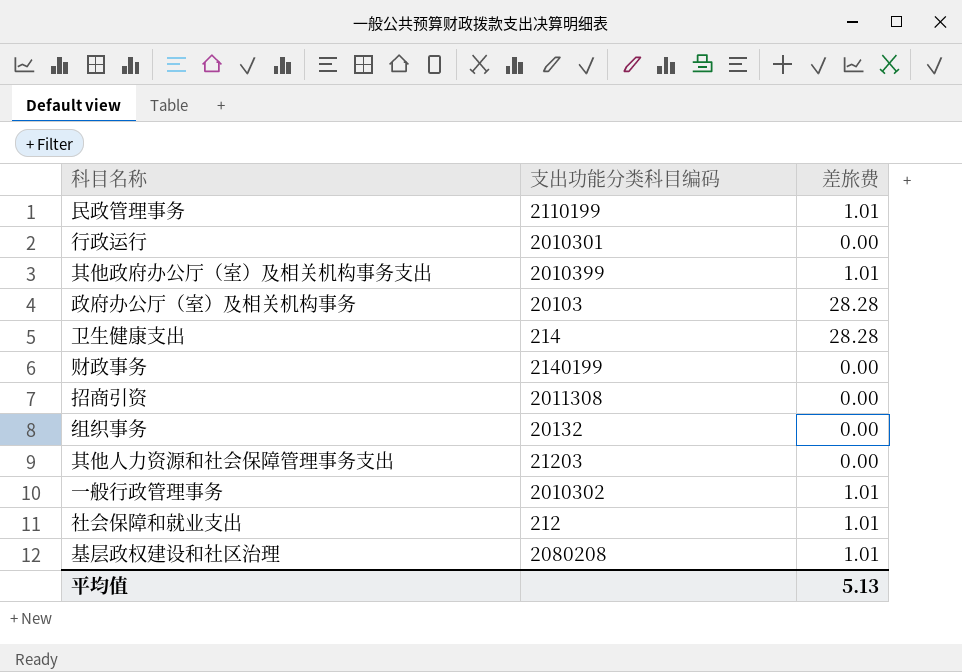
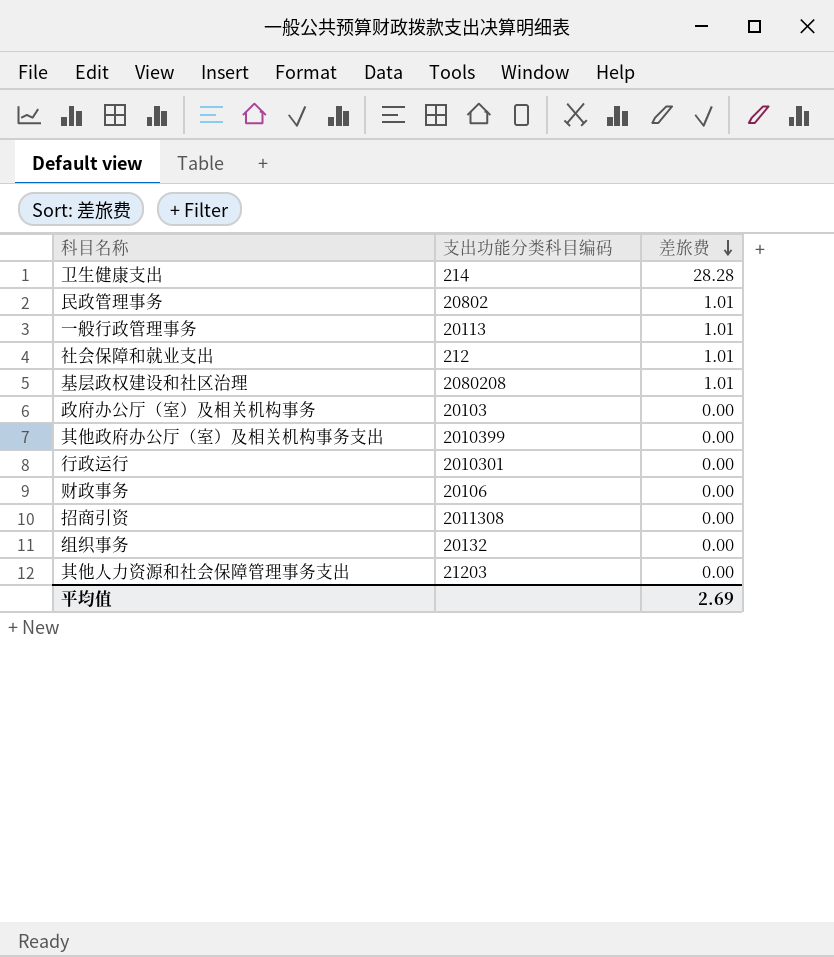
row order: none -> 差旅费 descending
民政管理事务 | 支出功能分类科目编码: 2110199 -> 20802
一般行政管理事务 | 支出功能分类科目编码: 2010302 -> 20113
政府办公厅（室）及相关机构事务 | 差旅费: 28.28 -> 0.00
其他政府办公厅（室）及相关机构事务支出 | 差旅费: 1.01 -> 0.00
财政事务 | 支出功能分类科目编码: 2140199 -> 20106
平均值 | 差旅费: 5.13 -> 2.69

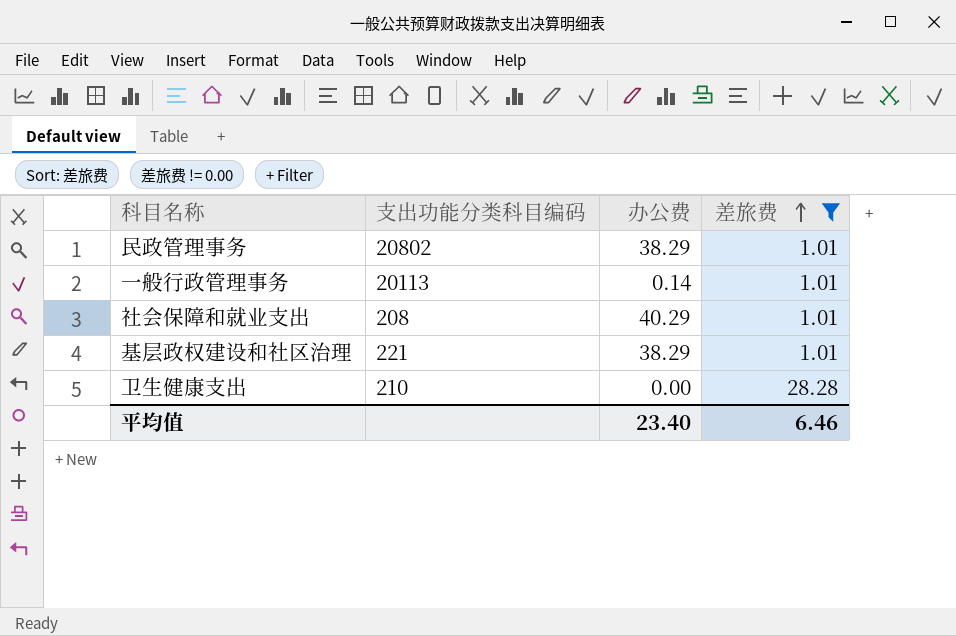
filter: none -> 差旅费 != 0.00
row order: 差旅费 descending -> 差旅费 ascending
column 办公费 | position: none -> 3
社会保障和就业支出 | 支出功能分类科目编码: 212 -> 208
基层政权建设和社区治理 | 支出功能分类科目编码: 2080208 -> 221
卫生健康支出 | 支出功能分类科目编码: 214 -> 210
平均值 | 差旅费: 2.69 -> 6.46

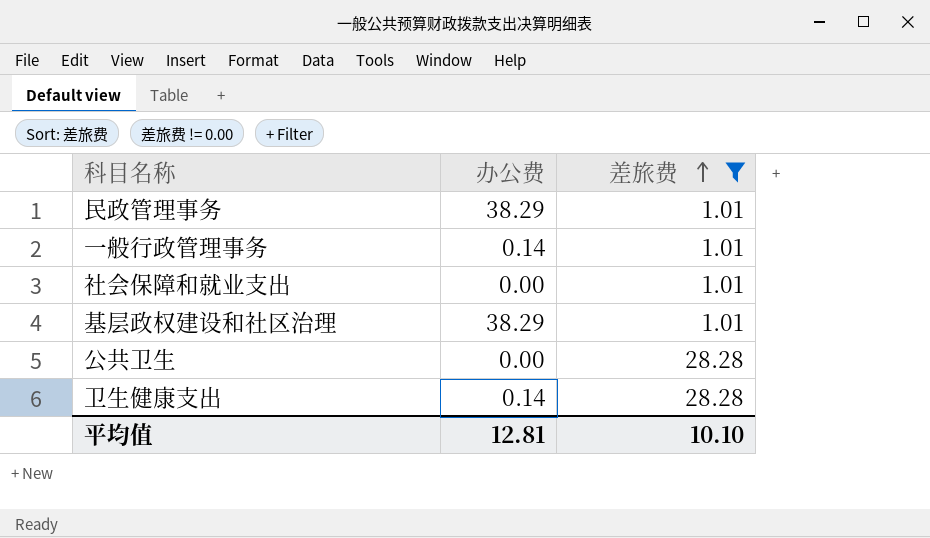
column 支出功能分类科目编码 | position: 2 -> none
社会保障和就业支出 | 办公费: 40.29 -> 0.00
row 公共卫生: none -> 0.00 | 28.28
卫生健康支出 | 办公费: 0.00 -> 0.14
平均值 | 办公费: 23.40 -> 12.81
平均值 | 差旅费: 6.46 -> 10.10

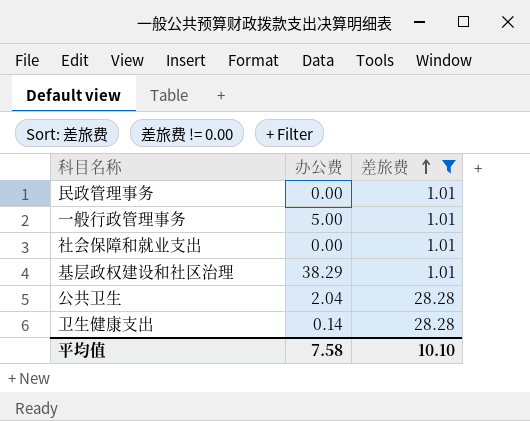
民政管理事务 | 办公费: 38.29 -> 0.00
一般行政管理事务 | 办公费: 0.14 -> 5.00
公共卫生 | 办公费: 0.00 -> 2.04
平均值 | 办公费: 12.81 -> 7.58

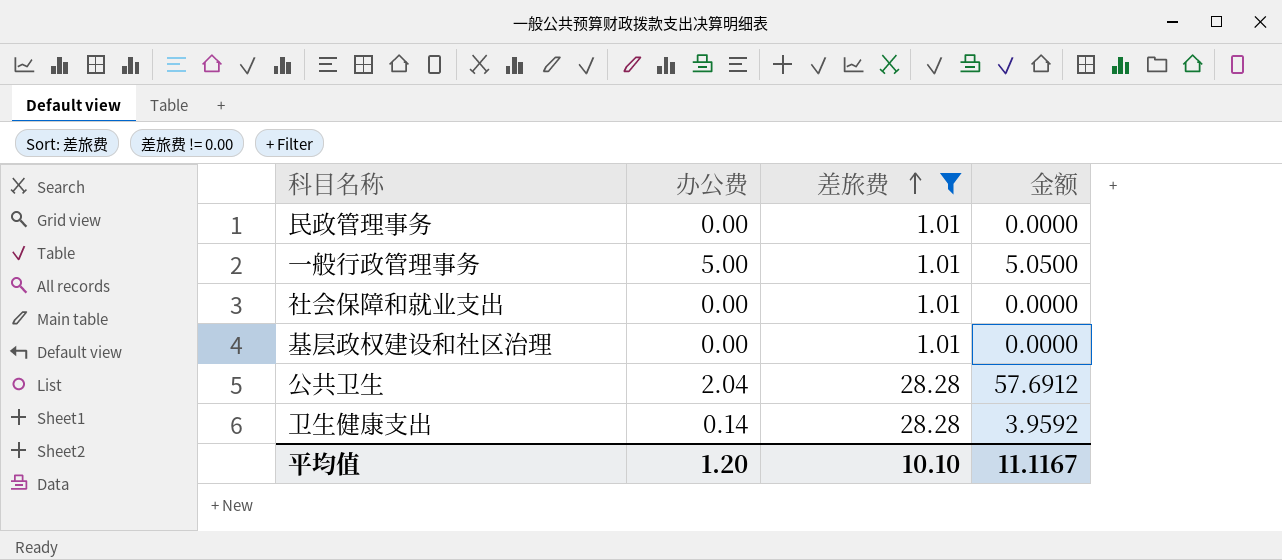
column 金额 | formula: none -> [办公费] * [差旅费]
基层政权建设和社区治理 | 办公费: 38.29 -> 0.00
平均值 | 办公费: 7.58 -> 1.20

